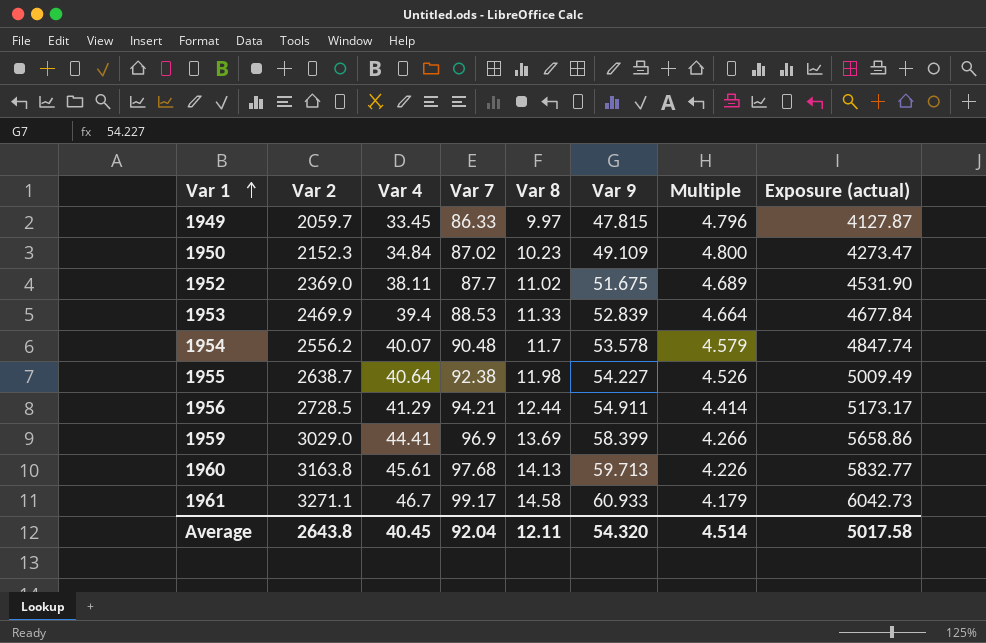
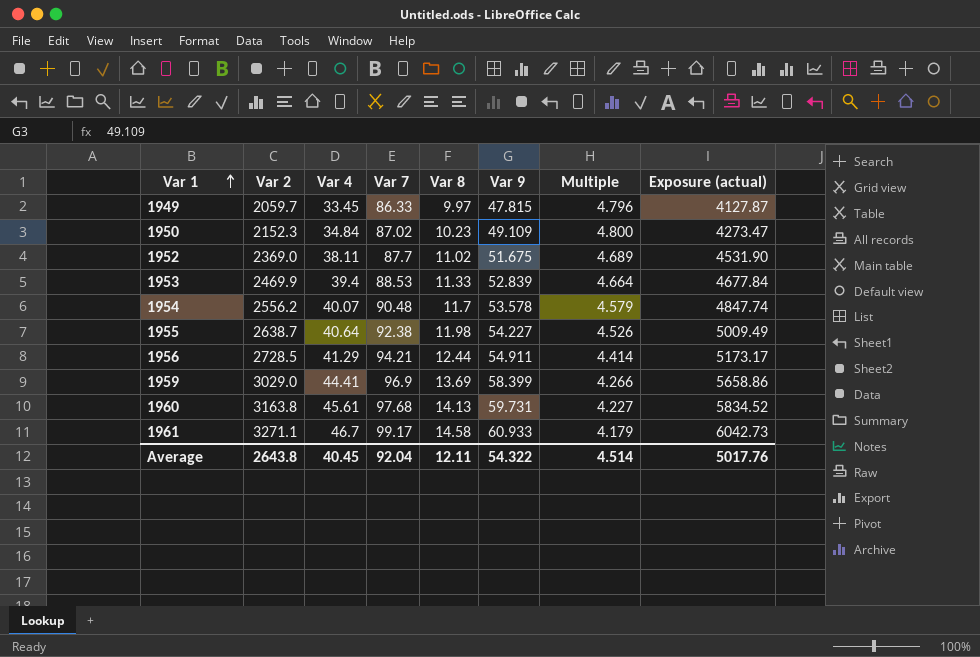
1960 | Var 9: 59.713 -> 59.731
1960 | Multiple: 4.226 -> 4.227
1960 | Exposure (actual): 5832.77 -> 5834.52
Average | Var 9: 54.320 -> 54.322
Average | Exposure (actual): 5017.58 -> 5017.76

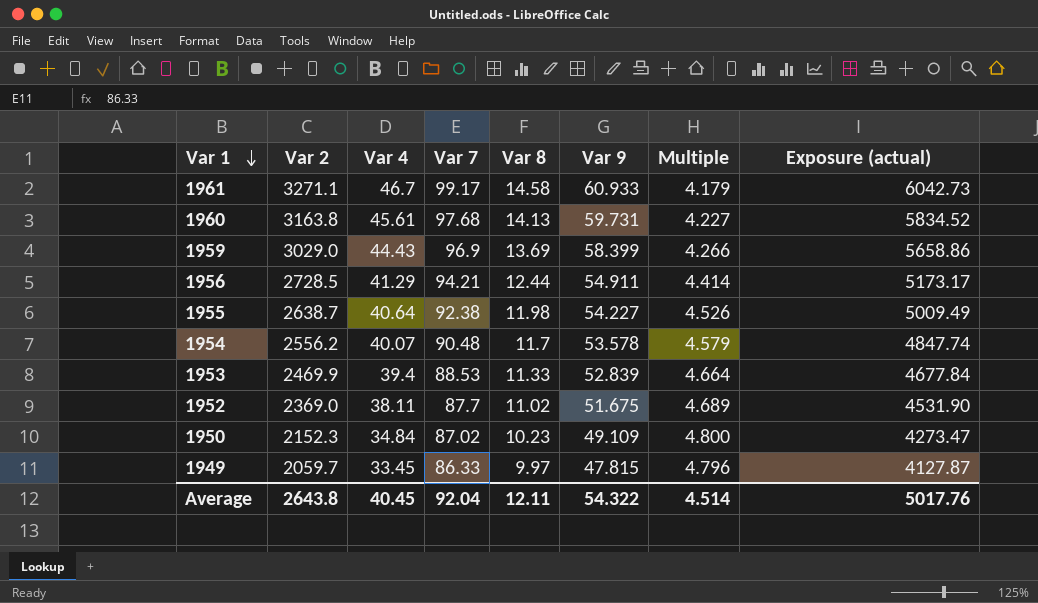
row order: Var 1 ascending -> Var 1 descending
1959 | Var 4: 44.41 -> 44.43

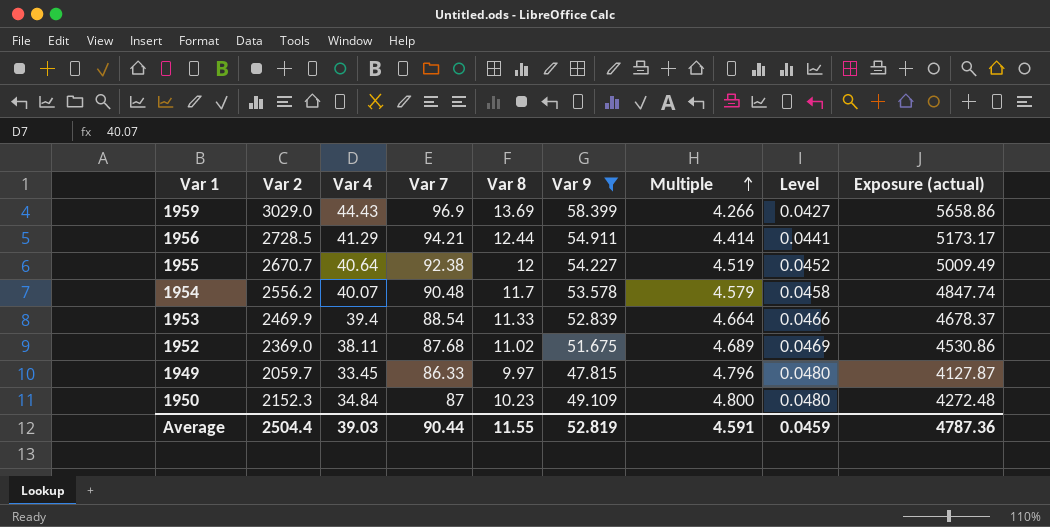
filter: none -> Var 9 <= 58.399
row order: Var 1 descending -> Multiple ascending
column Level | formula: none -> [Multiple] * 0.01
1955 | Var 2: 2638.7 -> 2670.7
1955 | Var 8: 11.98 -> 12
1955 | Multiple: 4.526 -> 4.519
1953 | Var 7: 88.53 -> 88.54
1953 | Exposure (actual): 4677.84 -> 4678.37
1952 | Var 7: 87.7 -> 87.68
1952 | Exposure (actual): 4531.90 -> 4530.86
1950 | Var 7: 87.02 -> 87
1950 | Exposure (actual): 4273.47 -> 4272.48
Average | Var 2: 2643.8 -> 2504.4
Average | Var 4: 40.45 -> 39.03
Average | Var 7: 92.04 -> 90.44
Average | Var 8: 12.11 -> 11.55
Average | Var 9: 54.322 -> 52.819
Average | Multiple: 4.514 -> 4.591
Average | Exposure (actual): 5017.76 -> 4787.36

